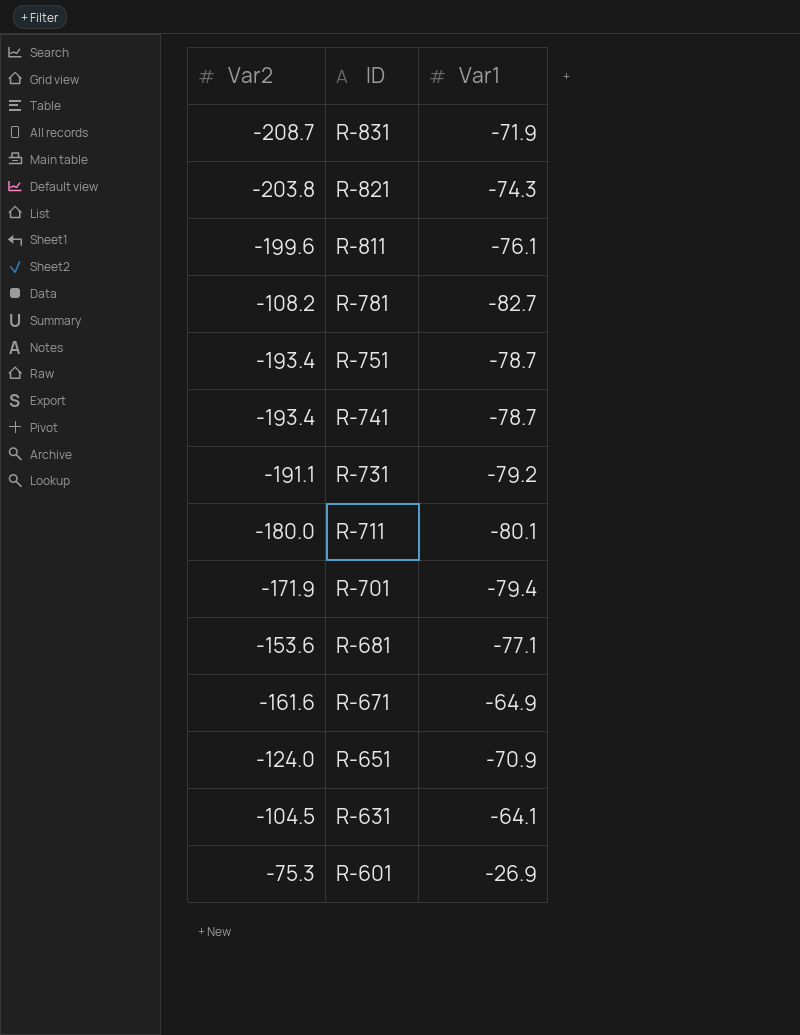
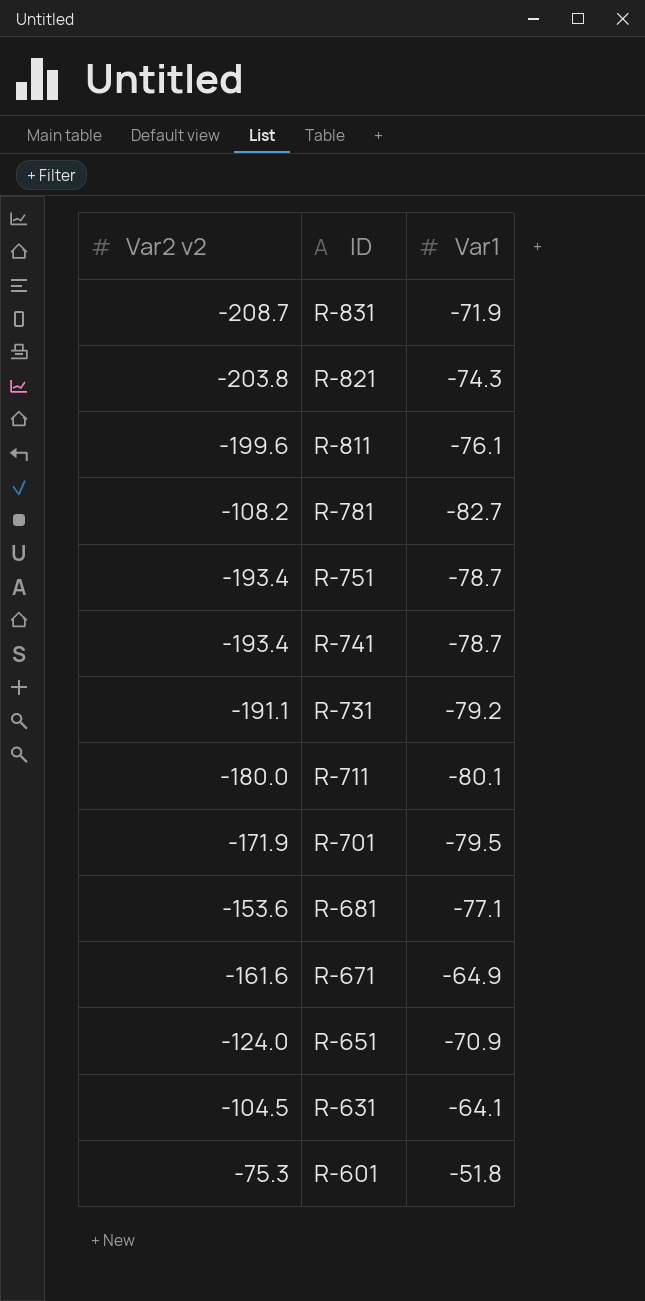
column name: Var2 -> Var2 v2
R-701 | Var1: -79.4 -> -79.5
R-601 | Var1: -26.9 -> -51.8

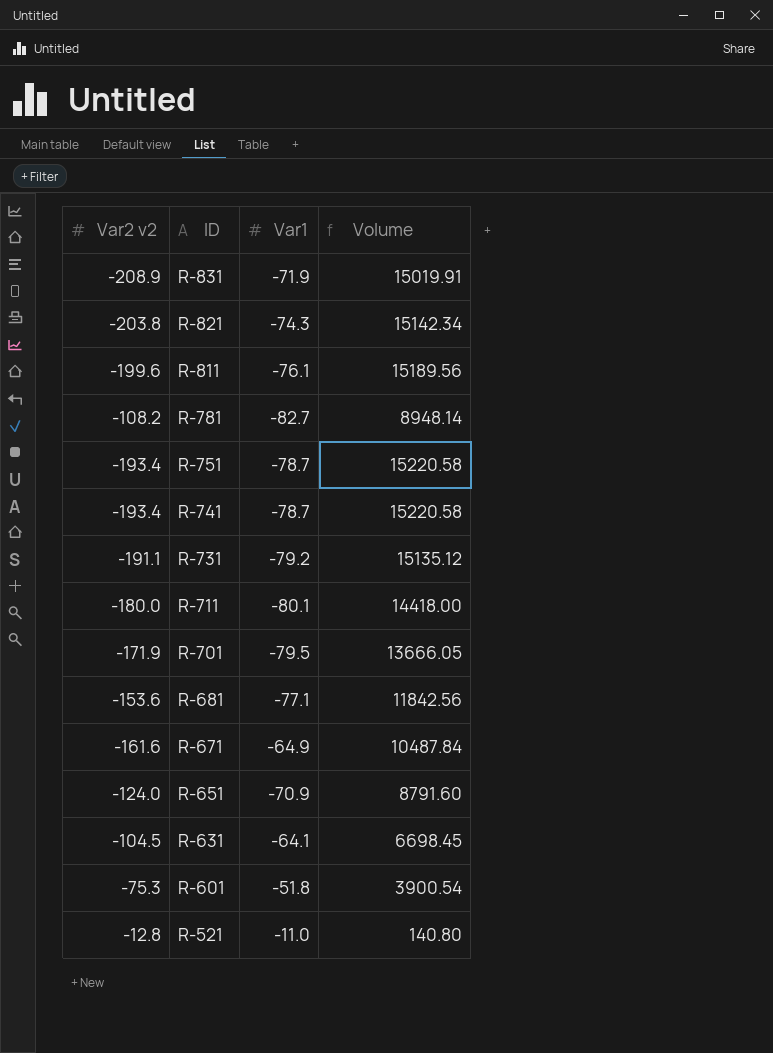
column Volume | formula: none -> [Var2 v2] * [Var1]
R-831 | Var2 v2: -208.7 -> -208.9
row R-521: none -> -12.8 | -11.0 | 140.80

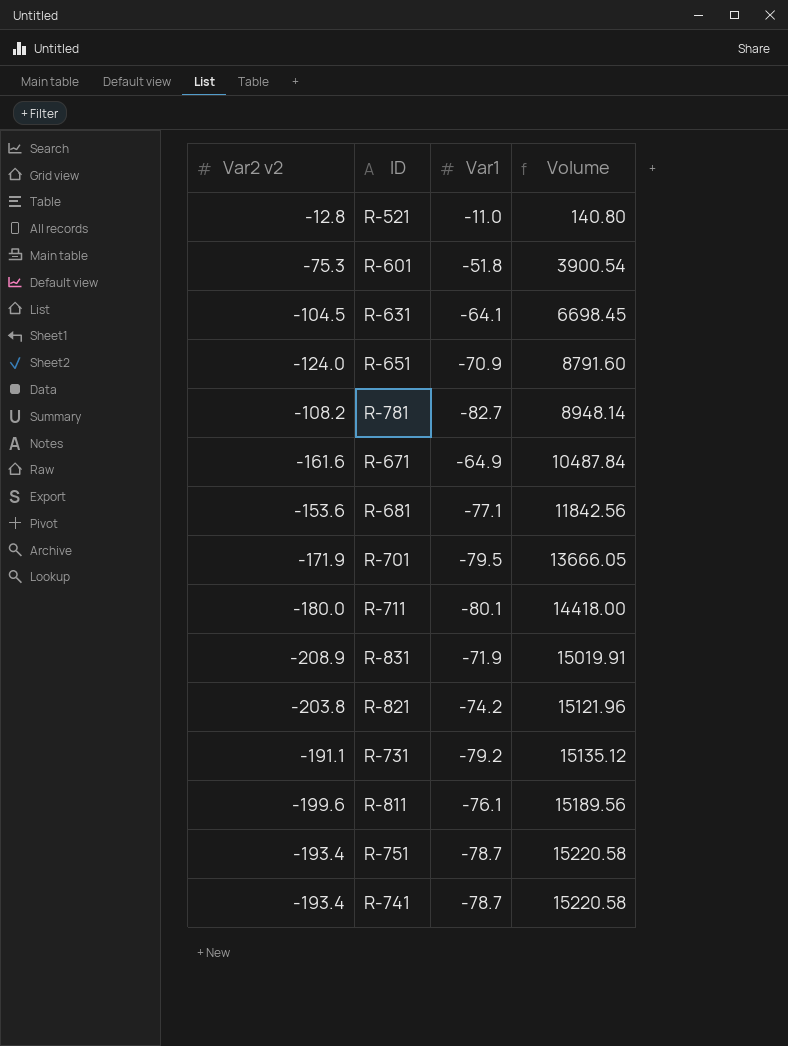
row order: ID descending -> Volume ascending
R-821 | Var1: -74.3 -> -74.2
R-821 | Volume: 15142.34 -> 15121.96

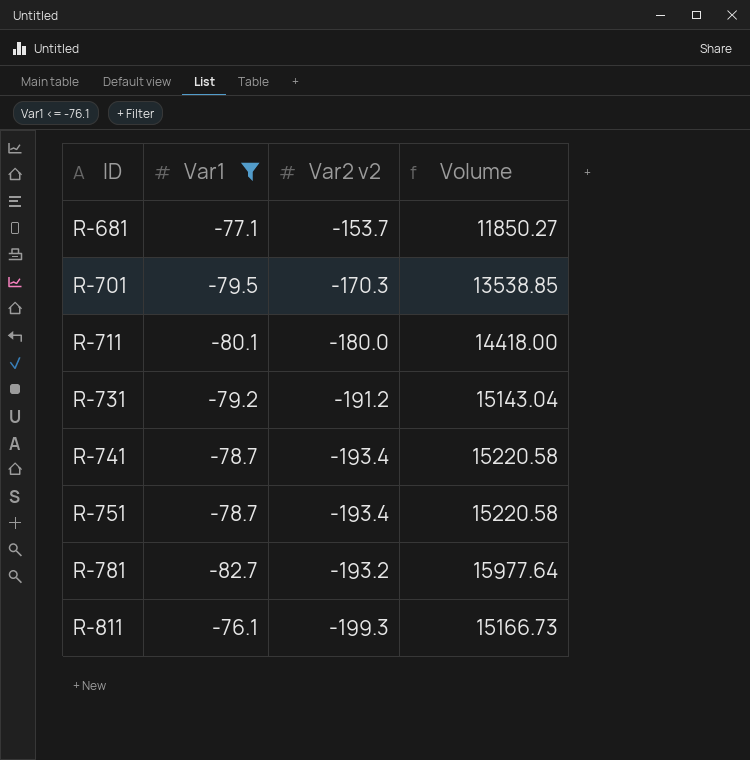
filter: none -> Var1 <= -76.1
row order: Volume ascending -> ID ascending
column Var2 v2 | position: 1 -> 3
R-681 | Var2 v2: -153.6 -> -153.7
R-681 | Volume: 11842.56 -> 11850.27
R-701 | Var2 v2: -171.9 -> -170.3
R-701 | Volume: 13666.05 -> 13538.85
R-731 | Var2 v2: -191.1 -> -191.2
R-731 | Volume: 15135.12 -> 15143.04
R-781 | Var2 v2: -108.2 -> -193.2
R-781 | Volume: 8948.14 -> 15977.64
R-811 | Var2 v2: -199.6 -> -199.3
R-811 | Volume: 15189.56 -> 15166.73

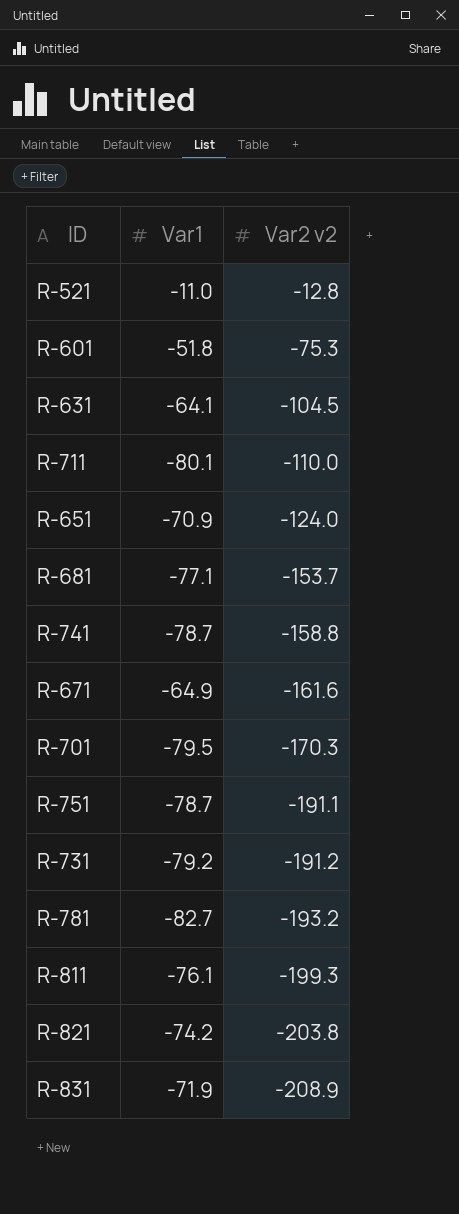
filter: Var1 <= -76.1 -> none
row order: ID ascending -> Var2 v2 descending
column Volume | formula: [Var1] * [Var2 v2] -> none
R-711 | Var2 v2: -180.0 -> -110.0
R-741 | Var2 v2: -193.4 -> -158.8
R-751 | Var2 v2: -193.4 -> -191.1

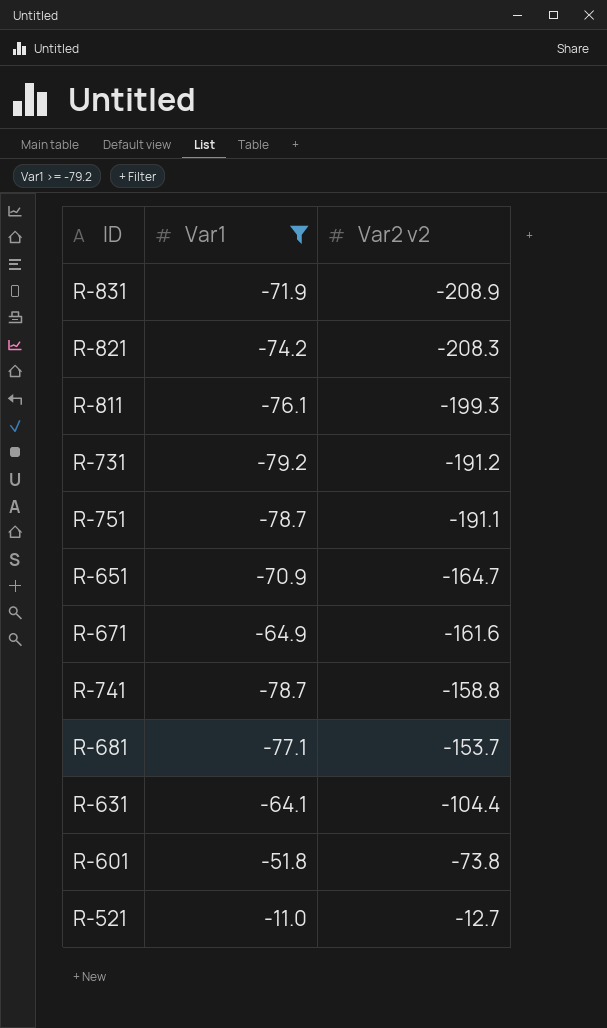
filter: none -> Var1 >= -79.2
row order: Var2 v2 descending -> Var2 v2 ascending
R-821 | Var2 v2: -203.8 -> -208.3
R-651 | Var2 v2: -124.0 -> -164.7
R-631 | Var2 v2: -104.5 -> -104.4
R-601 | Var2 v2: -75.3 -> -73.8
R-521 | Var2 v2: -12.8 -> -12.7

